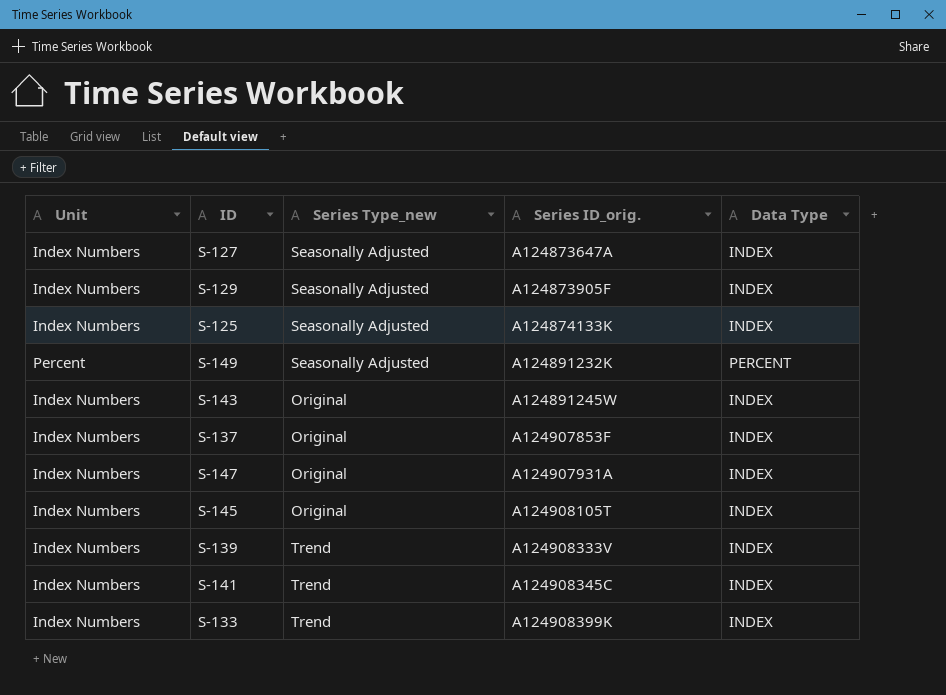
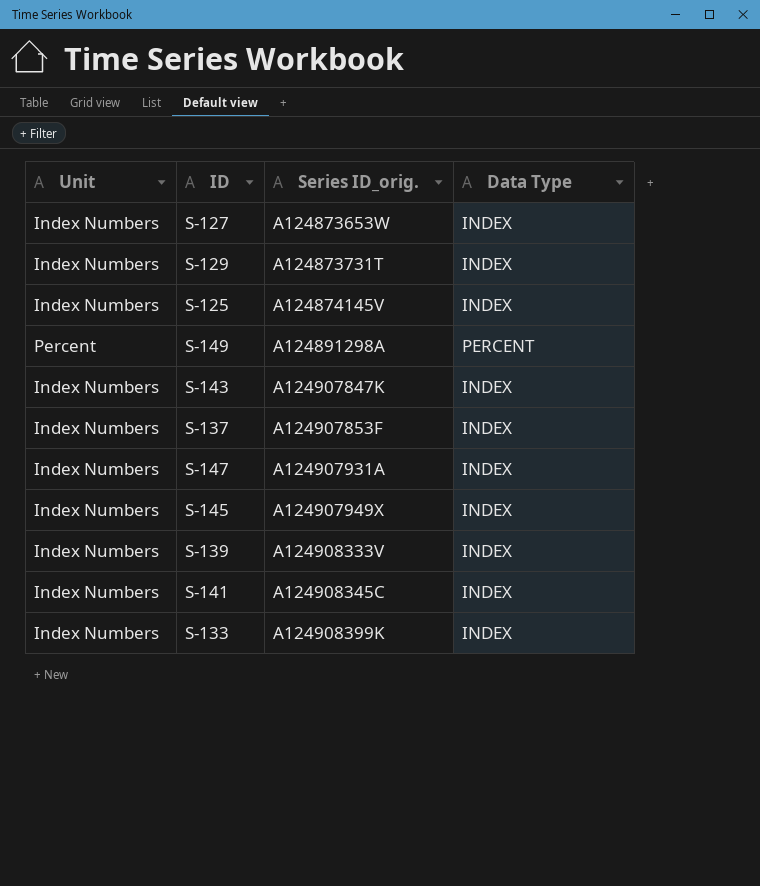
column Series Type_new | position: 3 -> none
S-127 | Series ID_orig.: A124873647A -> A124873653W
S-129 | Series ID_orig.: A124873905F -> A124873731T
S-125 | Series ID_orig.: A124874133K -> A124874145V
S-149 | Series ID_orig.: A124891232K -> A124891298A
S-143 | Series ID_orig.: A124891245W -> A124907847K
S-145 | Series ID_orig.: A124908105T -> A124907949X

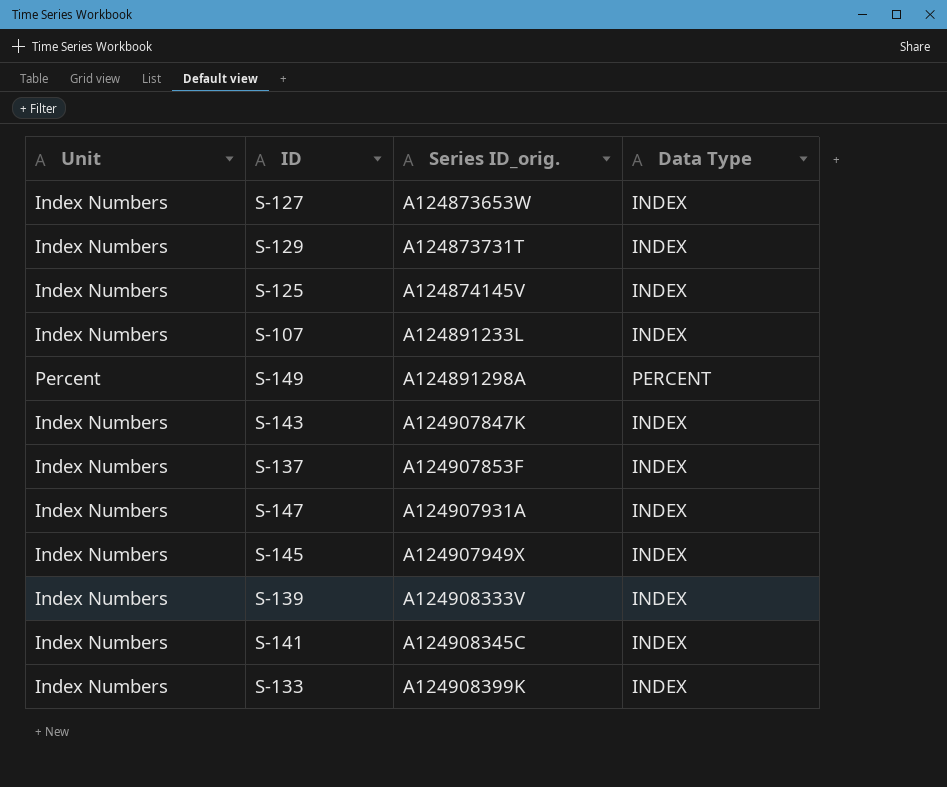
row S-107: none -> Index Numbers | A124891233L | INDEX

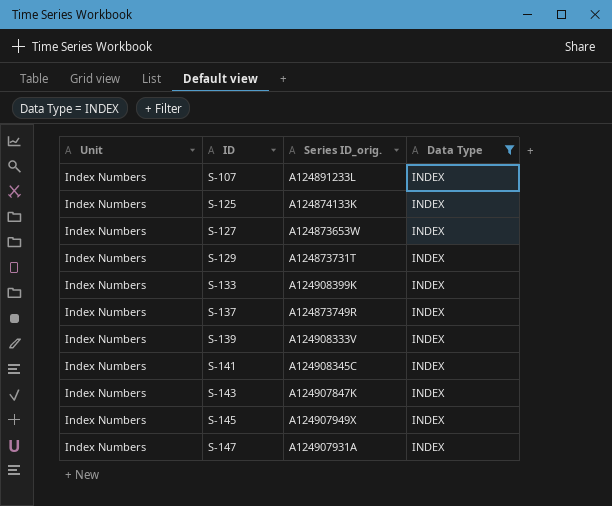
filter: none -> Data Type = INDEX
row order: Series ID_orig. ascending -> ID ascending
S-125 | Series ID_orig.: A124874145V -> A124874133K
S-137 | Series ID_orig.: A124907853F -> A124873749R

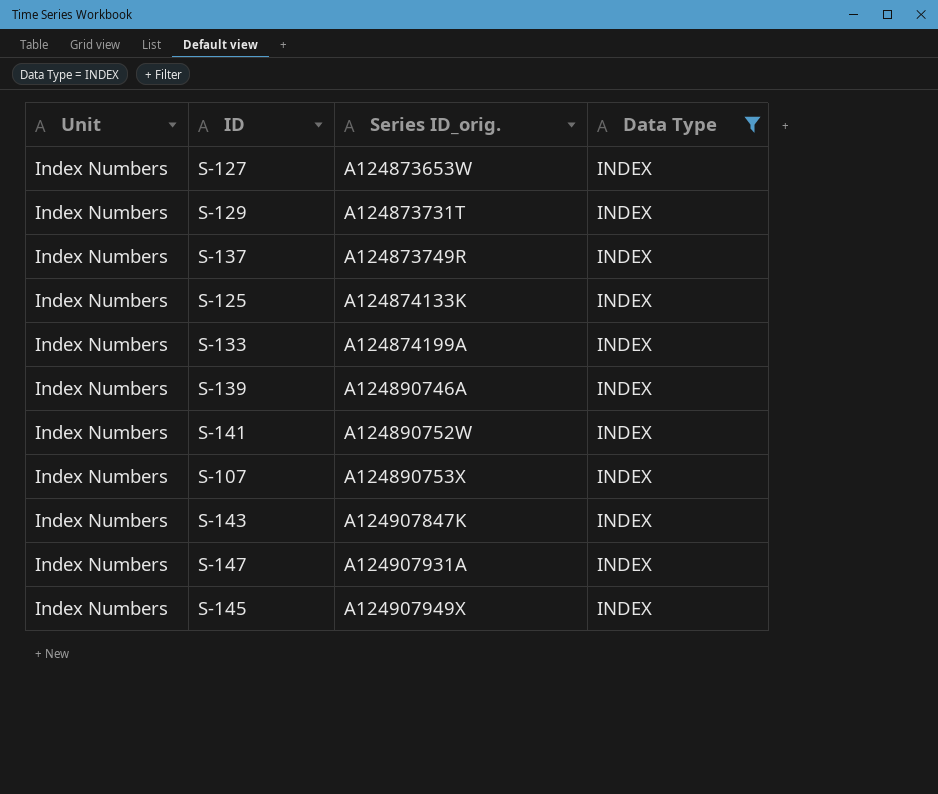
row order: ID ascending -> Series ID_orig. ascending
S-133 | Series ID_orig.: A124908399K -> A124874199A
S-139 | Series ID_orig.: A124908333V -> A124890746A
S-141 | Series ID_orig.: A124908345C -> A124890752W
S-107 | Series ID_orig.: A124891233L -> A124890753X

